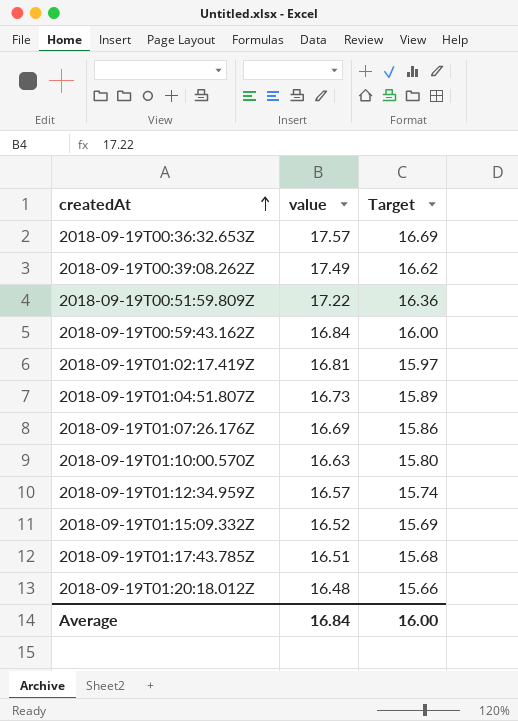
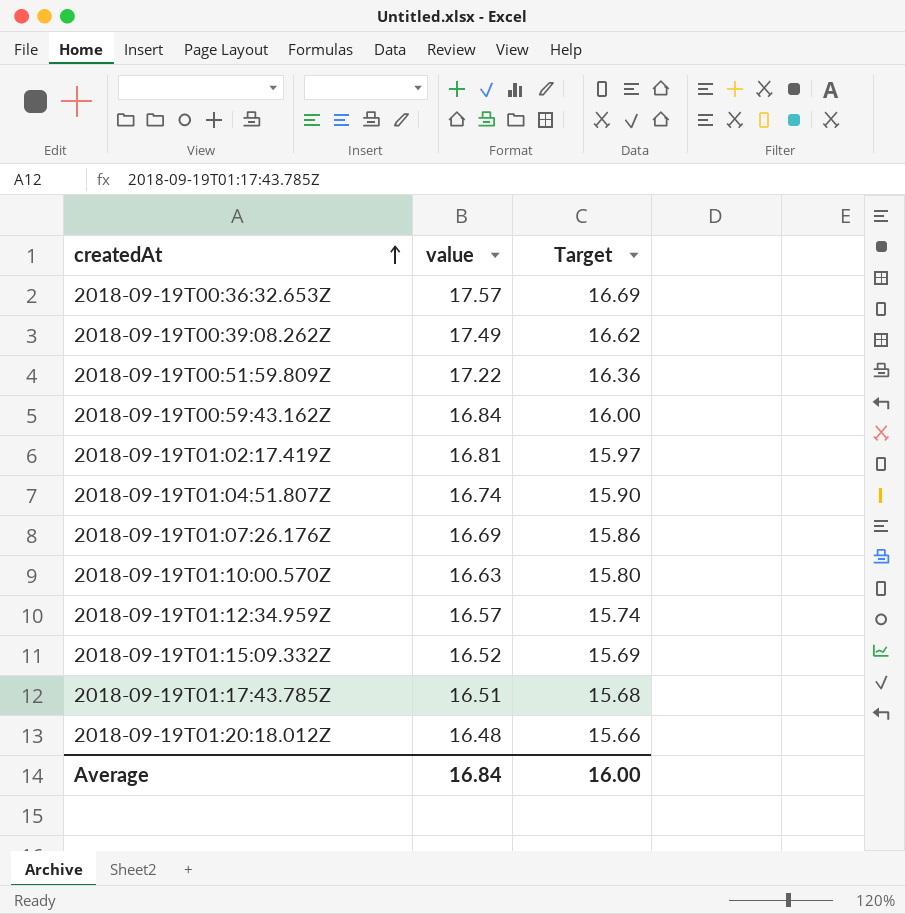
2018-09-19T01:04:51.807Z | value: 16.73 -> 16.74
2018-09-19T01:04:51.807Z | Target: 15.89 -> 15.90

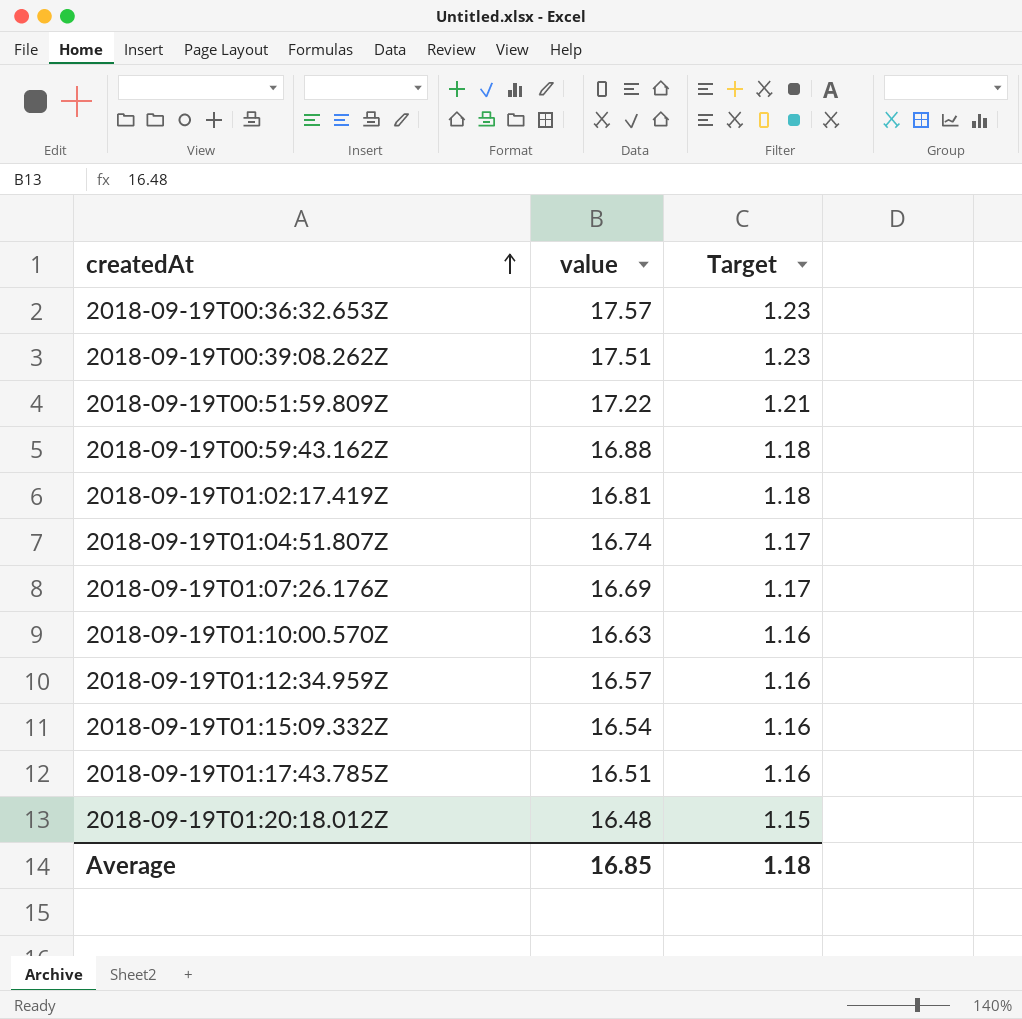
column Target | formula: [value] * 0.95 -> [value] * 0.07
2018-09-19T00:39:08.262Z | value: 17.49 -> 17.51
2018-09-19T00:59:43.162Z | value: 16.84 -> 16.88
2018-09-19T01:15:09.332Z | value: 16.52 -> 16.54
Average | value: 16.84 -> 16.85
Average | Target: 16.00 -> 1.18

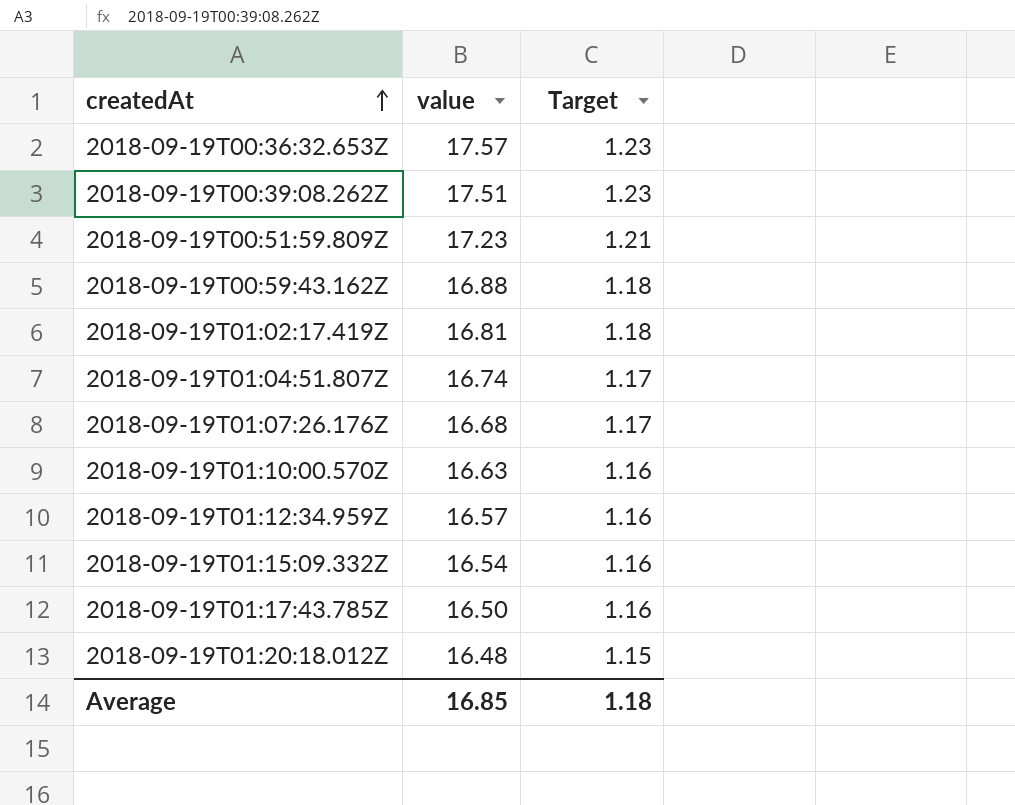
2018-09-19T00:51:59.809Z | value: 17.22 -> 17.23
2018-09-19T01:07:26.176Z | value: 16.69 -> 16.68
2018-09-19T01:17:43.785Z | value: 16.51 -> 16.50

